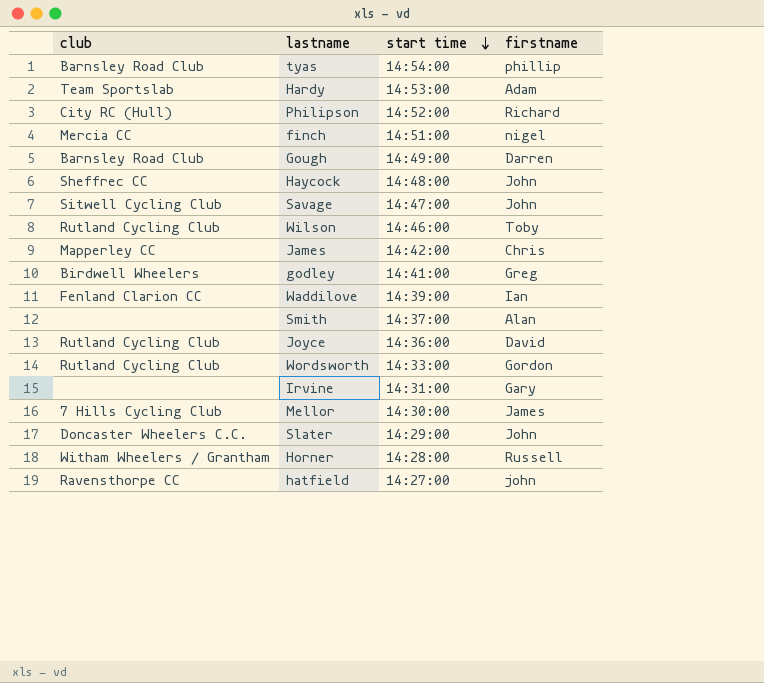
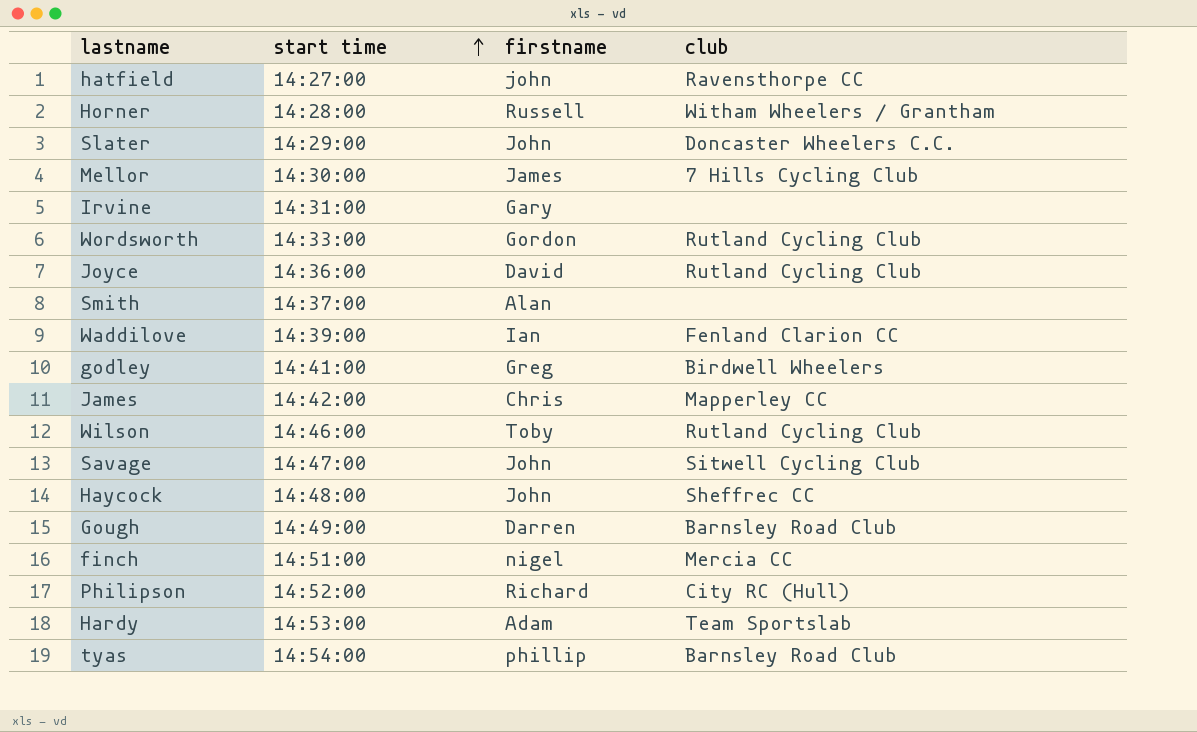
row order: start time descending -> start time ascending
column club | position: 1 -> 4

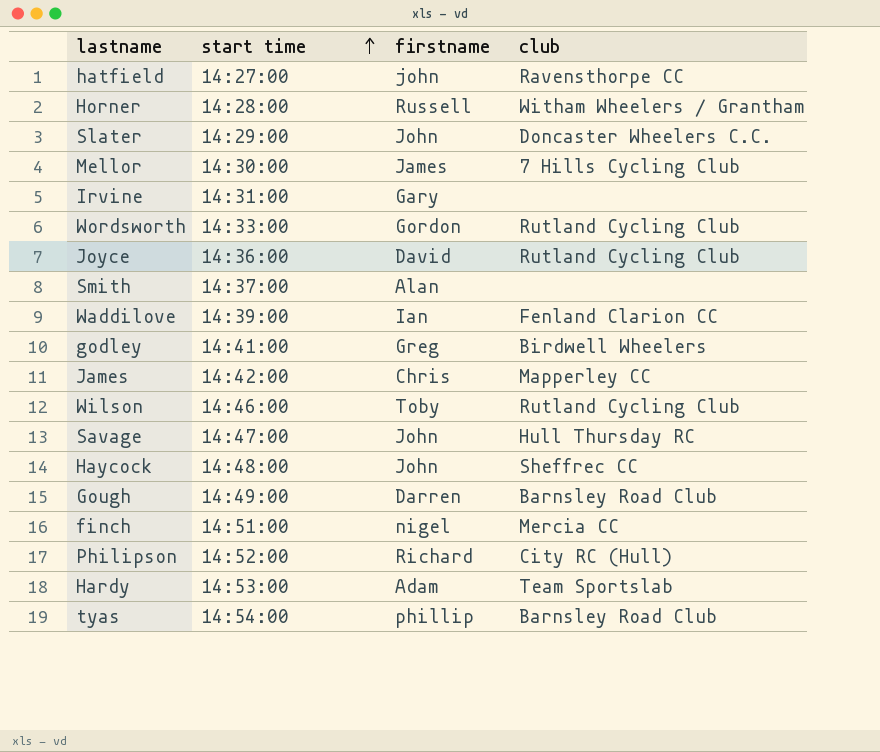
Savage | club: Sitwell Cycling Club -> Hull Thursday RC

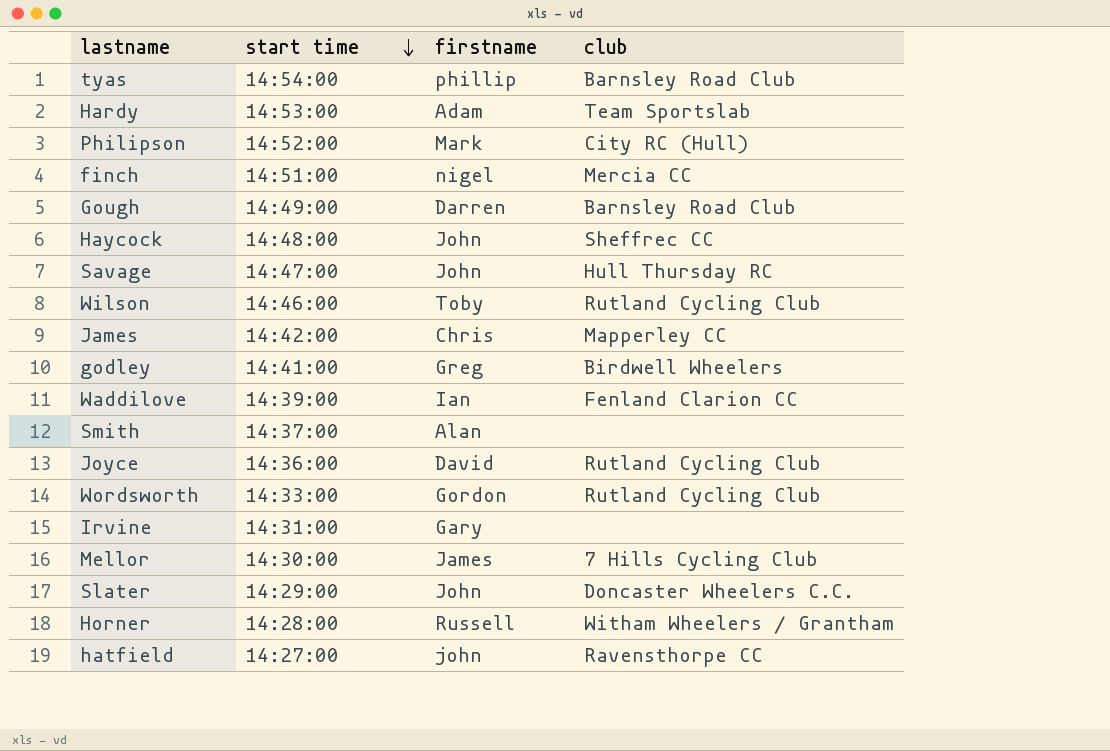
row order: start time ascending -> start time descending
Philipson | firstname: Richard -> Mark

